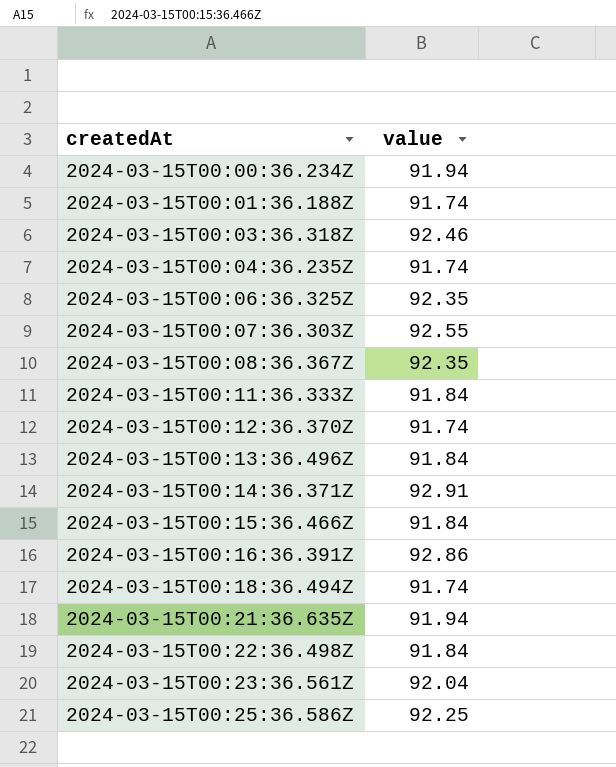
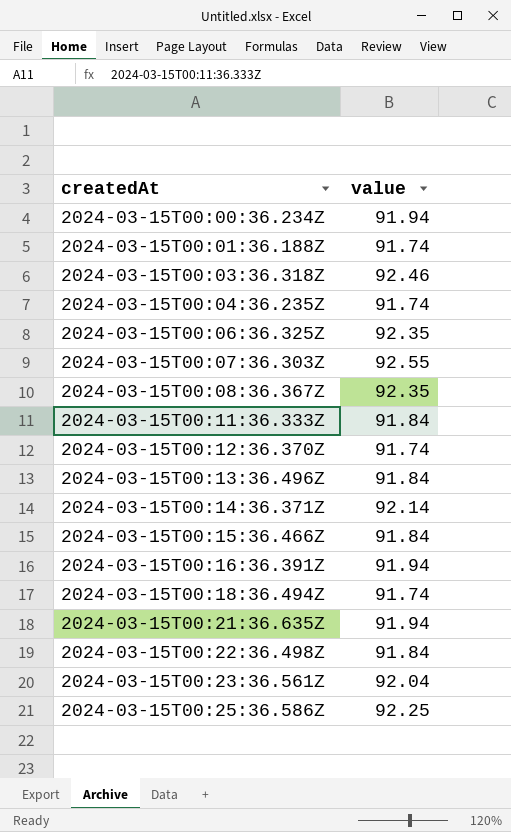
2024-03-15T00:14:36.371Z | value: 92.91 -> 92.14
2024-03-15T00:16:36.391Z | value: 92.86 -> 91.94

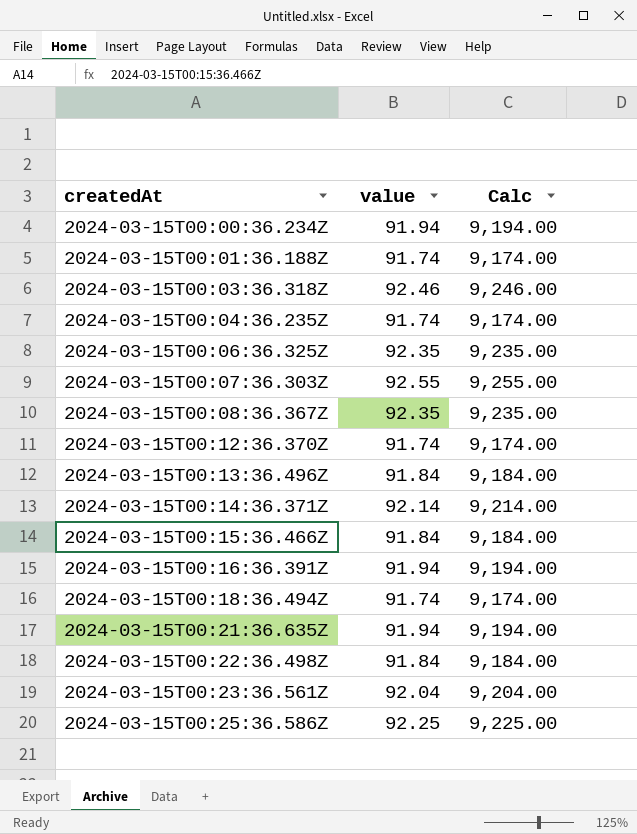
column Calc | formula: none -> [value] * 100
row 2024-03-15T00:11:36.333Z: 91.84 -> none

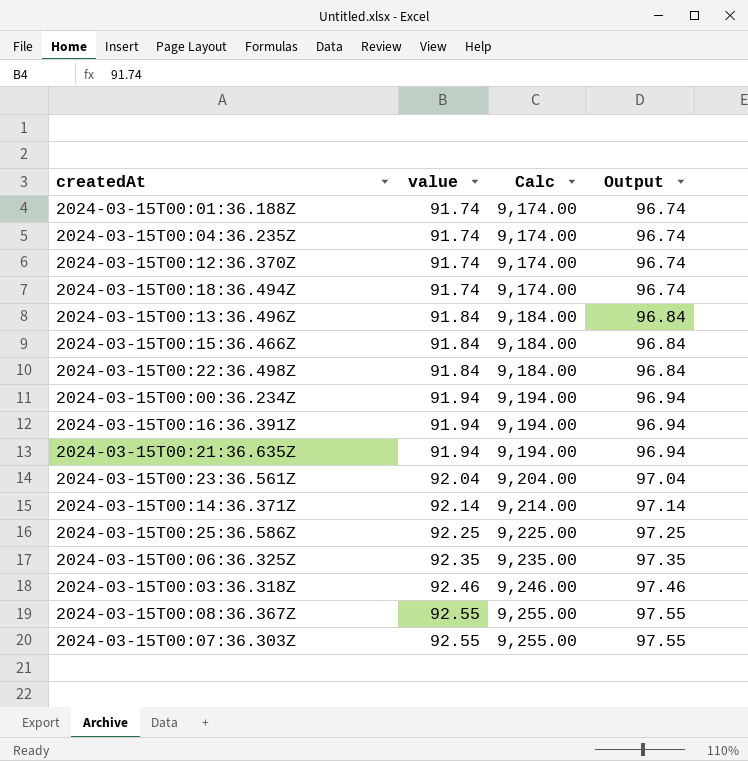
row order: createdAt ascending -> value ascending
column Output | formula: none -> [value] + 5
2024-03-15T00:08:36.367Z | value: 92.35 -> 92.55
2024-03-15T00:08:36.367Z | Calc: 9,235.00 -> 9,255.00

